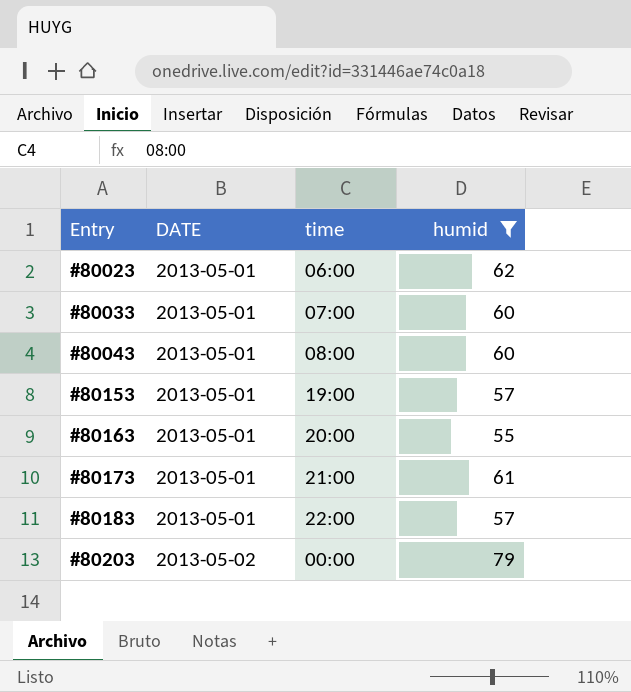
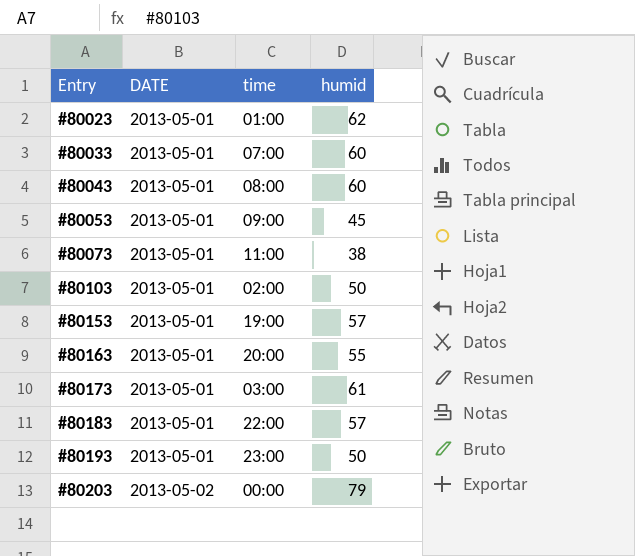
filter: humid >= 55 -> none
#80023 | time: 06:00 -> 01:00
#80173 | time: 21:00 -> 03:00

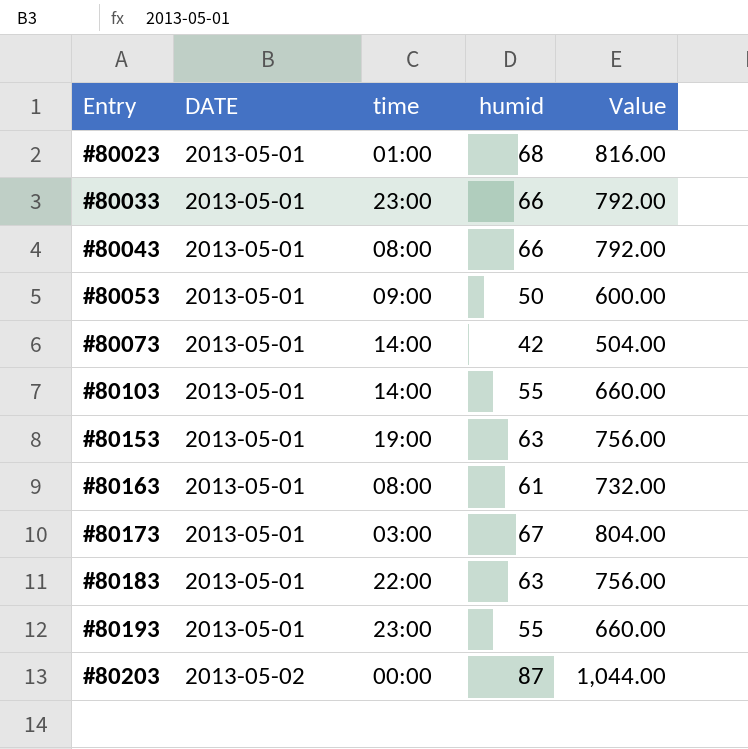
column Value | formula: none -> [humid] * 12
#80023 | humid: 62 -> 68
#80033 | time: 07:00 -> 23:00
#80033 | humid: 60 -> 66
#80043 | humid: 60 -> 66
#80053 | humid: 45 -> 50
#80073 | time: 11:00 -> 14:00
#80073 | humid: 38 -> 42
#80103 | time: 02:00 -> 14:00
#80103 | humid: 50 -> 55
#80153 | humid: 57 -> 63
#80163 | time: 20:00 -> 08:00
#80163 | humid: 55 -> 61
#80173 | humid: 61 -> 67
#80183 | humid: 57 -> 63
#80193 | humid: 50 -> 55
#80203 | humid: 79 -> 87

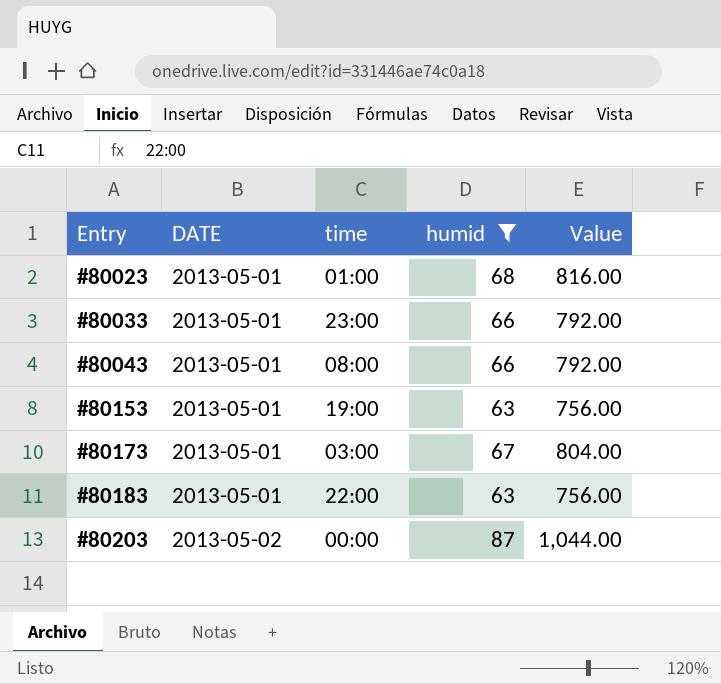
filter: none -> humid >= 63

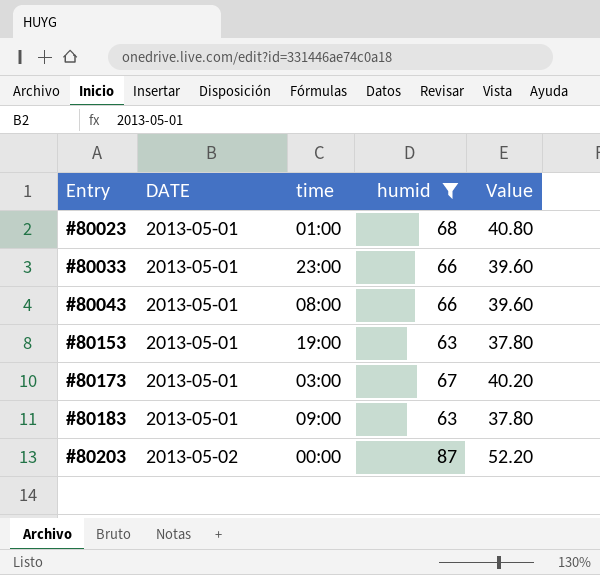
column Value | formula: [humid] * 12 -> [humid] * 0.6
#80183 | time: 22:00 -> 09:00

